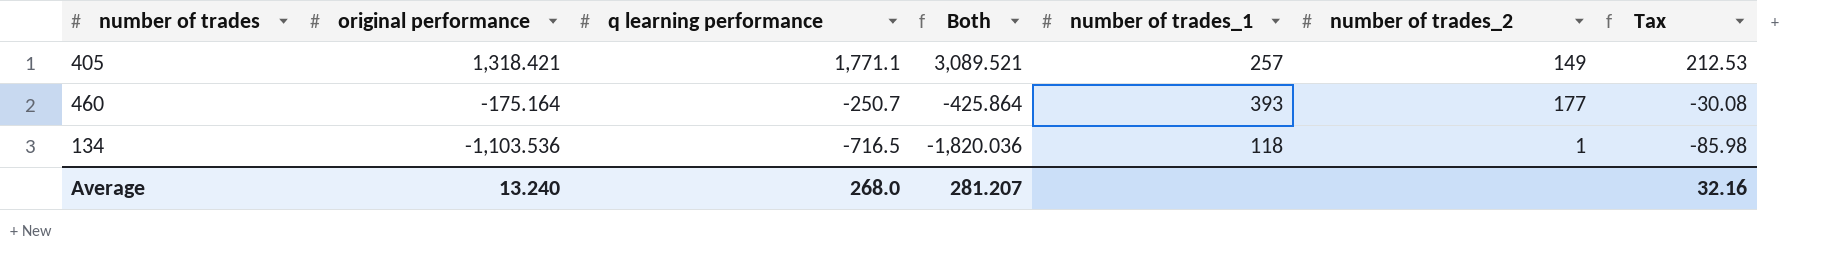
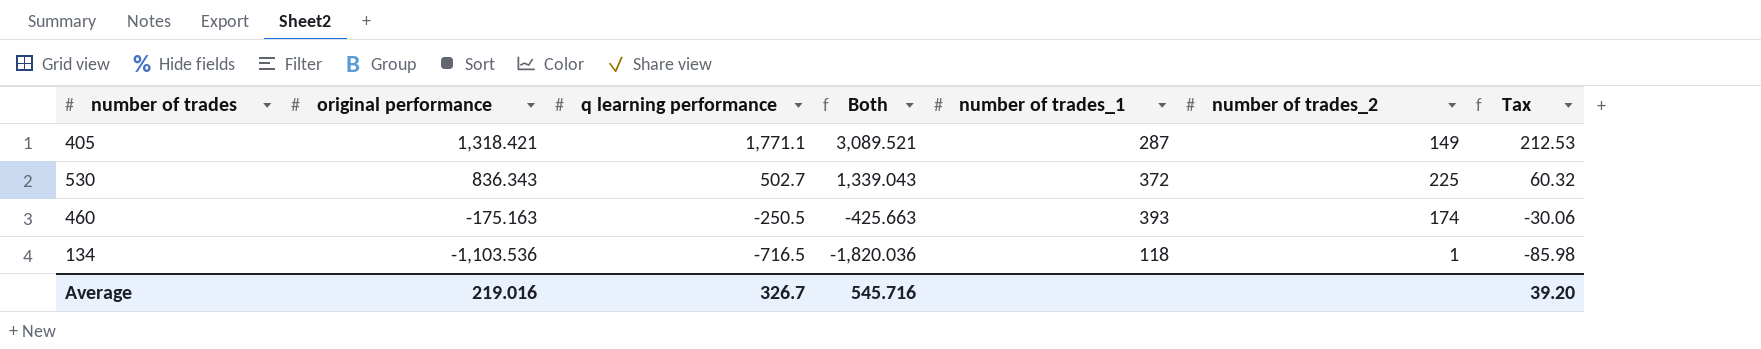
405 | number of trades_1: 257 -> 287
row 530: none -> 836.343 | 502.7 | 1,339.043 | 372 | 225 | 60.32
460 | original performance: -175.164 -> -175.163
460 | q learning performance: -250.7 -> -250.5
460 | Both: -425.864 -> -425.663
460 | number of trades_2: 177 -> 174
460 | Tax: -30.08 -> -30.06
Average | original performance: 13.240 -> 219.016
Average | q learning performance: 268.0 -> 326.7
Average | Both: 281.207 -> 545.716
Average | Tax: 32.16 -> 39.20

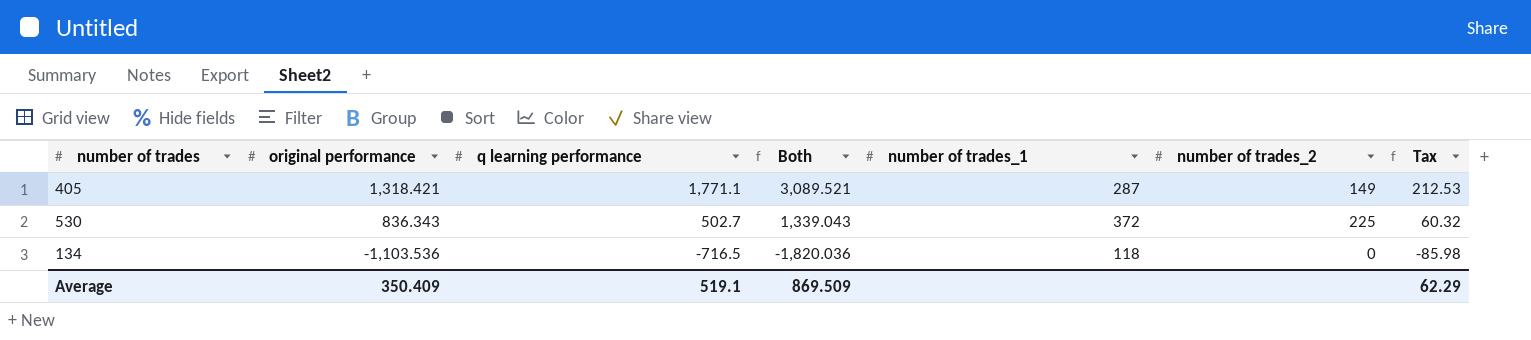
row 460: -175.163 | -250.5 | -425.663 | 393 | 174 | -30.06 -> none
134 | number of trades_2: 1 -> 0
Average | original performance: 219.016 -> 350.409
Average | q learning performance: 326.7 -> 519.1
Average | Both: 545.716 -> 869.509
Average | Tax: 39.20 -> 62.29

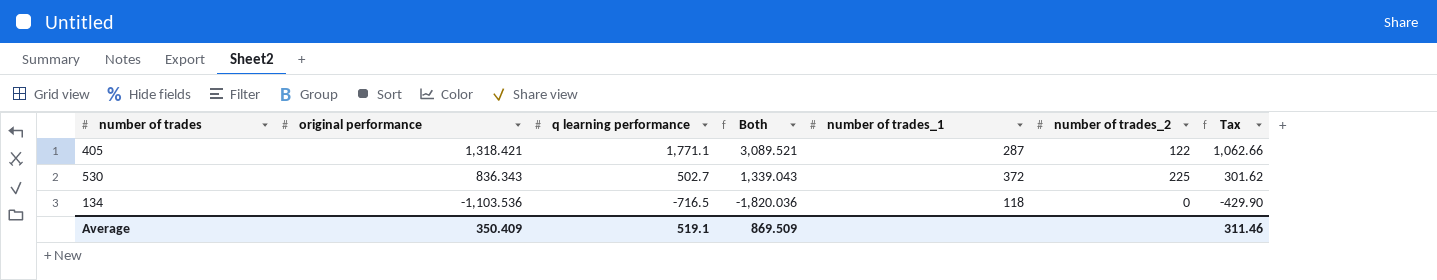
column Tax | formula: [q learning performance] * 0.12 -> [q learning performance] * 0.6
405 | number of trades_2: 149 -> 122
Average | Tax: 62.29 -> 311.46

